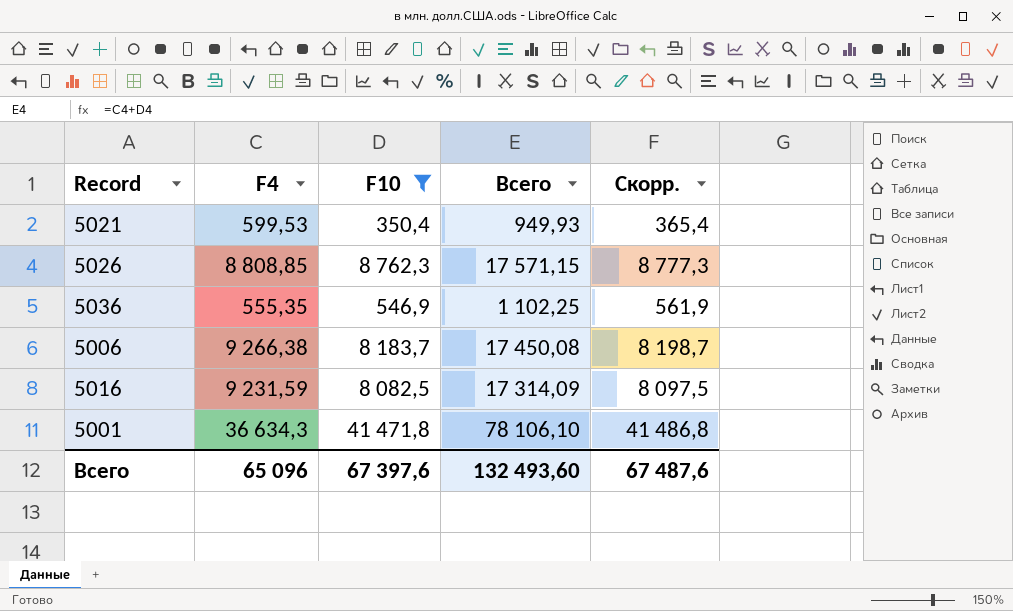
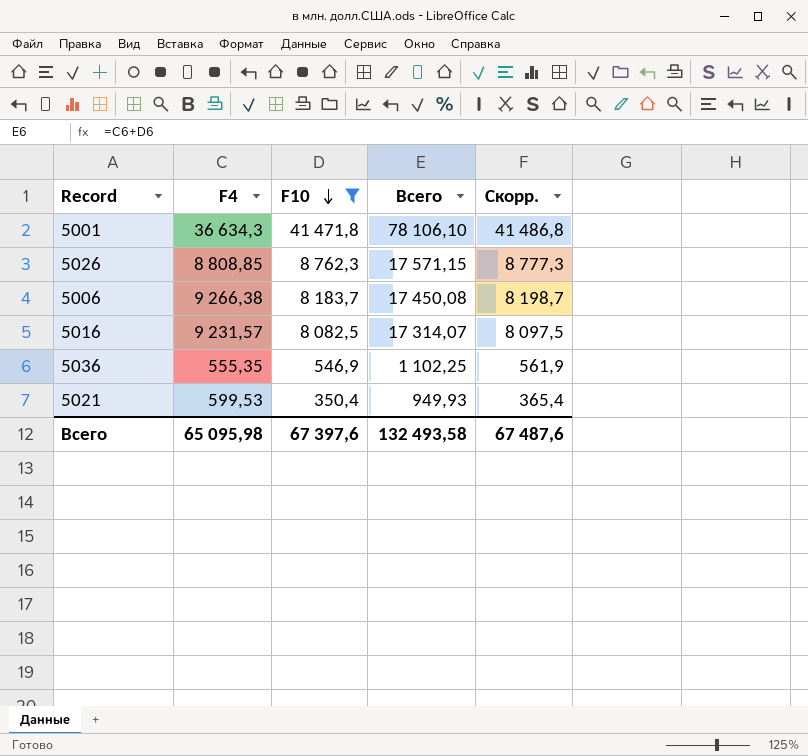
row order: none -> F10 descending
5016 | F4: 9 231,59 -> 9 231,57
5016 | Всего: 17 314,09 -> 17 314,07
Всего | F4: 65 096 -> 65 095,98
Всего | Всего: 132 493,60 -> 132 493,58

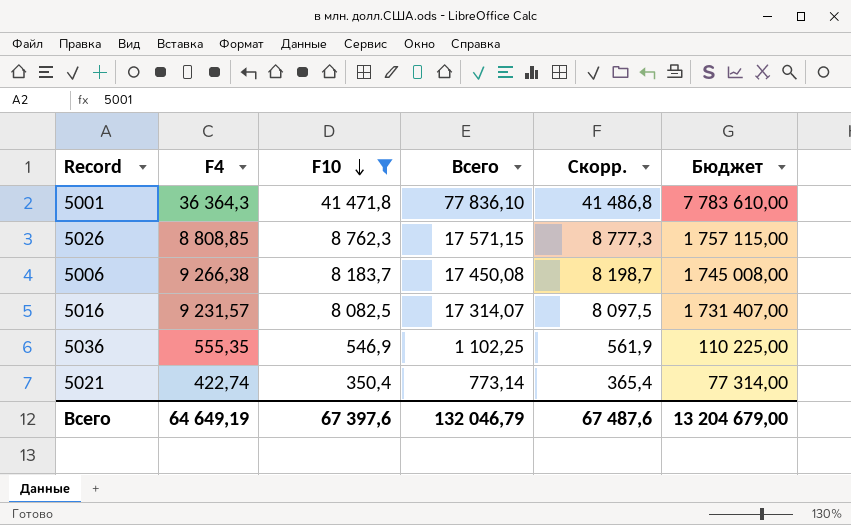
column Бюджет | formula: none -> [Всего] * 100
5001 | F4: 36 634,3 -> 36 364,3
5001 | Всего: 78 106,10 -> 77 836,10
5021 | F4: 599,53 -> 422,74
5021 | Всего: 949,93 -> 773,14
Всего | F4: 65 095,98 -> 64 649,19
Всего | Всего: 132 493,58 -> 132 046,79

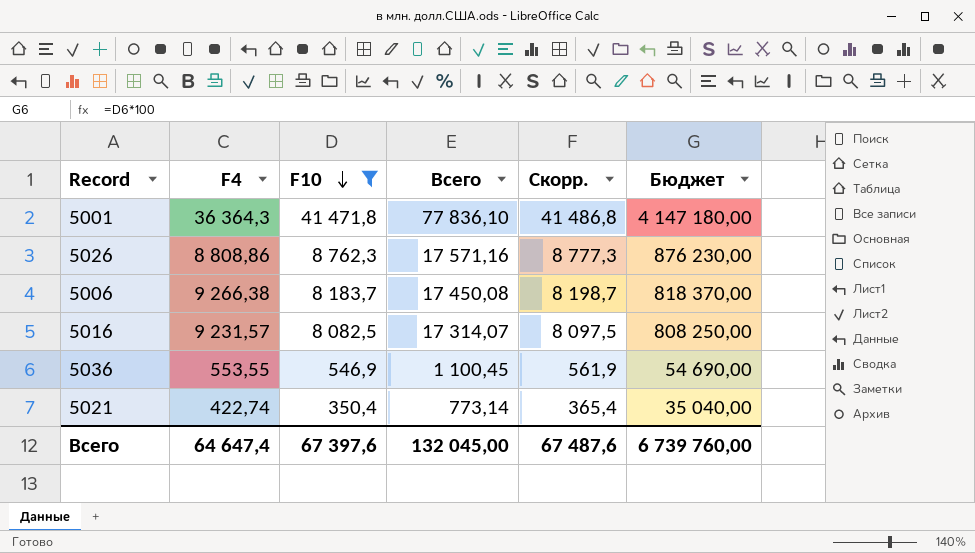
column Бюджет | formula: [Всего] * 100 -> [F10] * 100
5026 | F4: 8 808,85 -> 8 808,86
5026 | Всего: 17 571,15 -> 17 571,16
5036 | F4: 555,35 -> 553,55
5036 | Всего: 1 102,25 -> 1 100,45
Всего | F4: 64 649,19 -> 64 647,4
Всего | Всего: 132 046,79 -> 132 045,00
Всего | Бюджет: 13 204 679,00 -> 6 739 760,00

